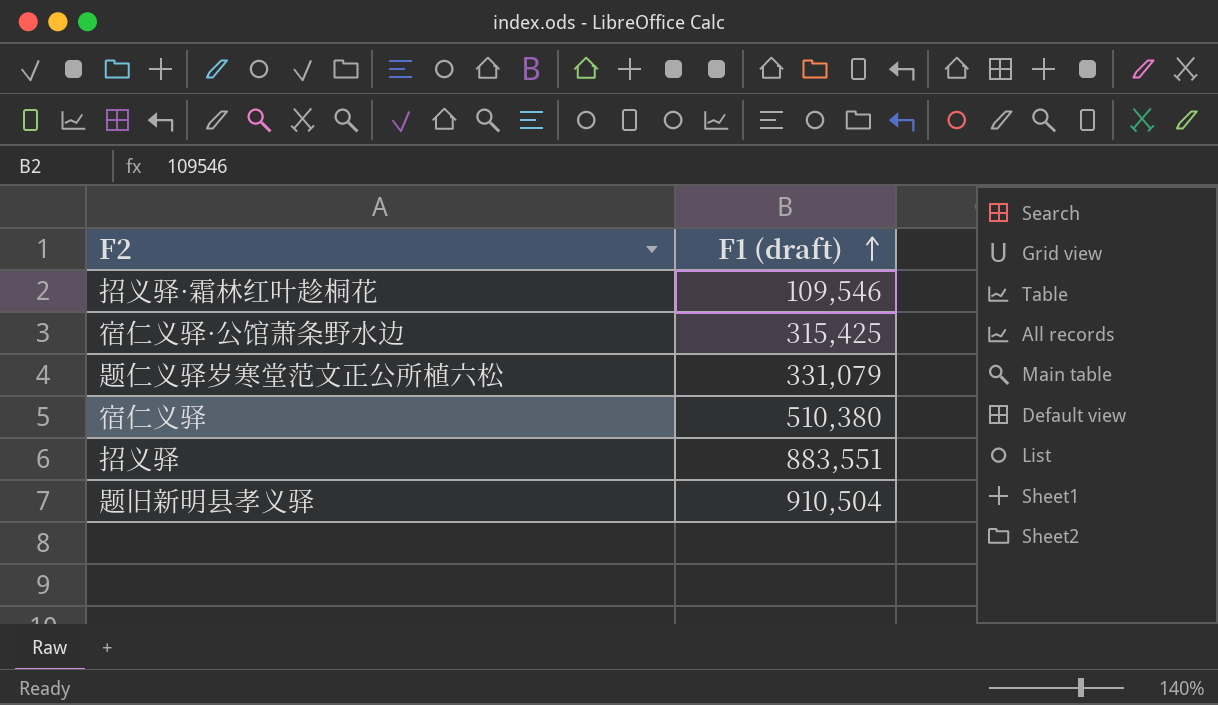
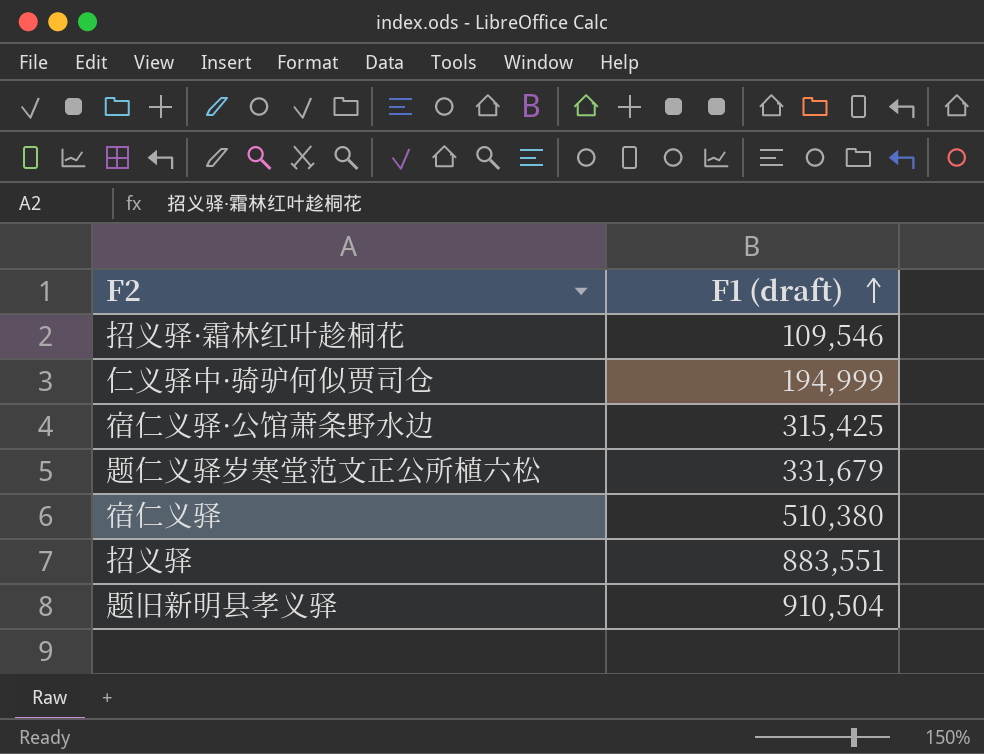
row 仁义驿中·骑驴何似贾司仓: none -> 194,999
题仁义驿岁寒堂范文正公所植六松 | F1 (draft): 331,079 -> 331,679

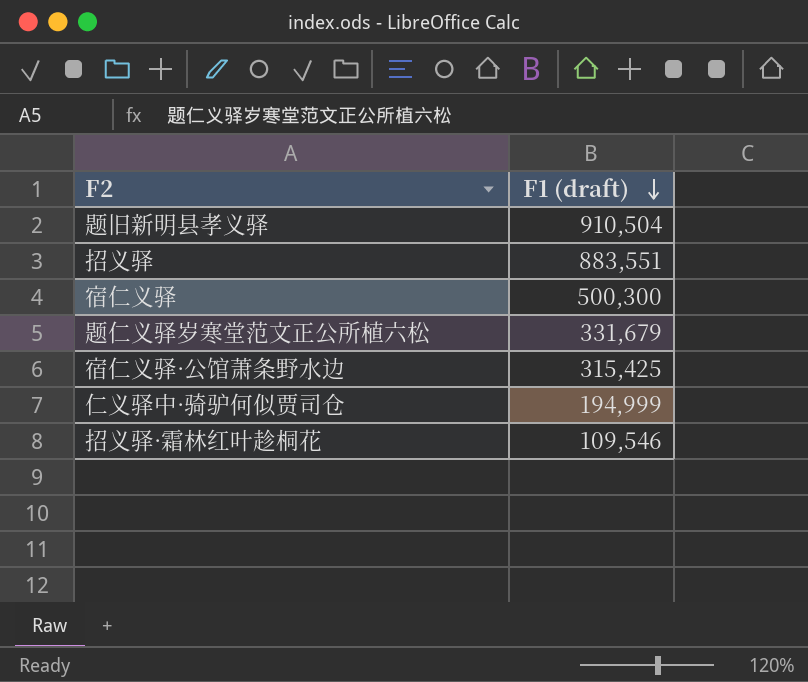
row order: F1 (draft) ascending -> F1 (draft) descending
宿仁义驿 | F1 (draft): 510,380 -> 500,300

